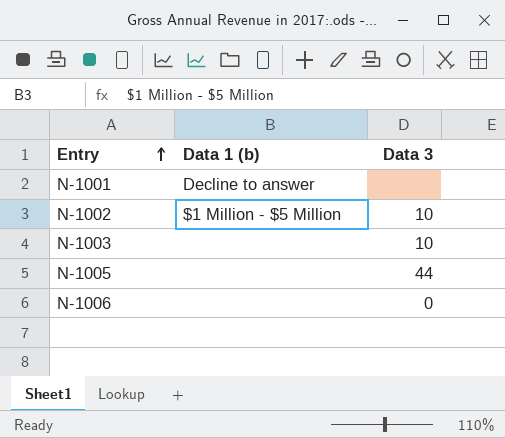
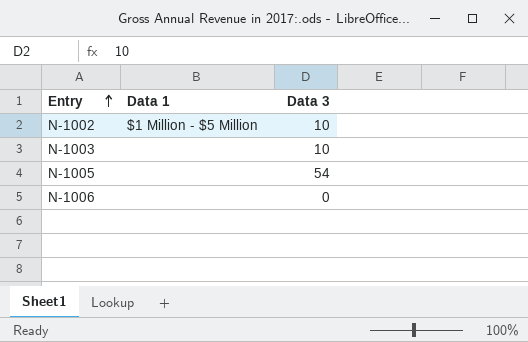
column name: Data 1 (b) -> Data 1
row N-1001: Decline to answer | none -> none
N-1005 | Data 3: 44 -> 54

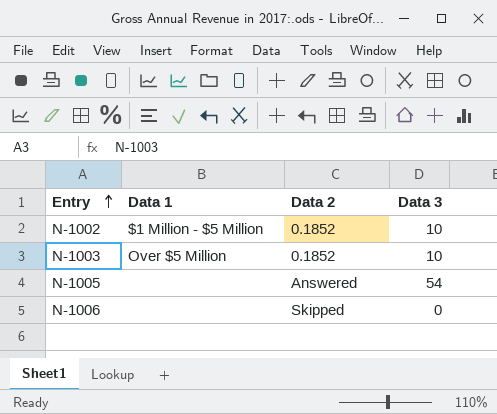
column Data 2 | position: none -> 3
N-1003 | Data 1: none -> Over $5 Million

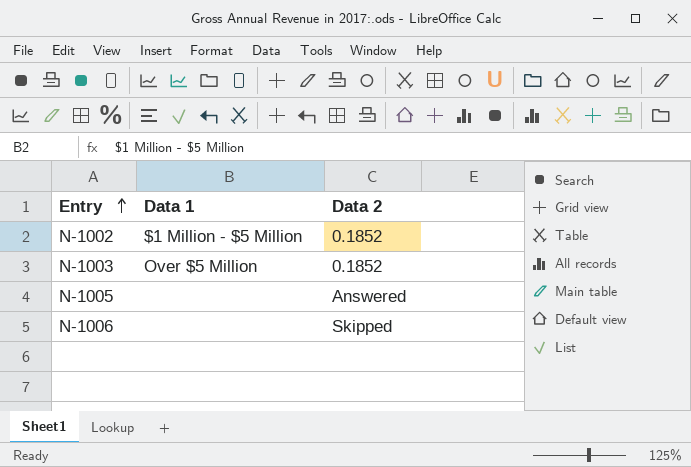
column Data 3 | position: 4 -> none

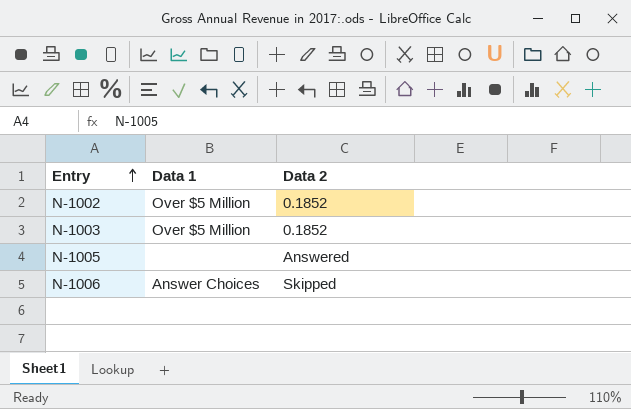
N-1002 | Data 1: $1 Million - $5 Million -> Over $5 Million
N-1006 | Data 1: none -> Answer Choices

